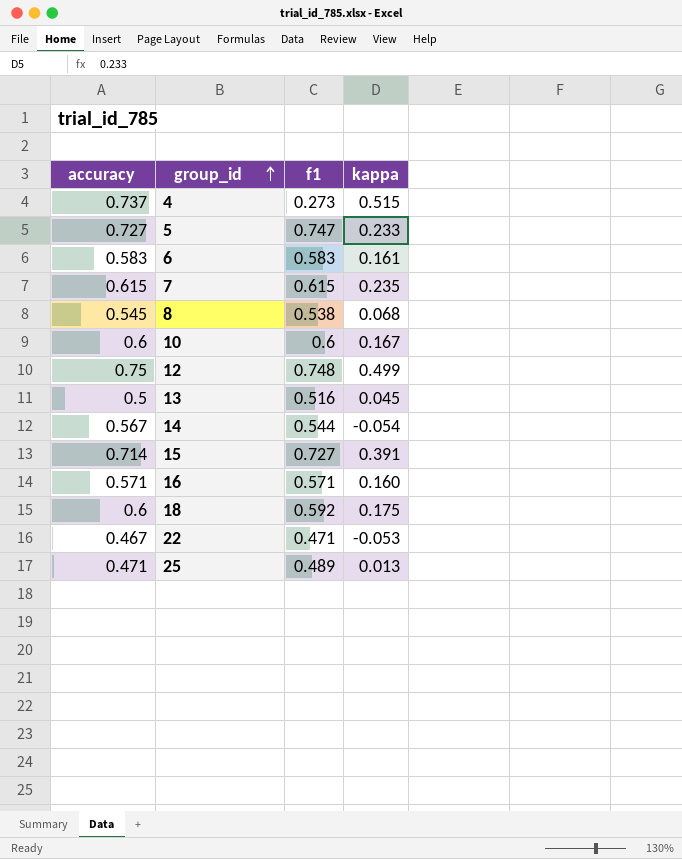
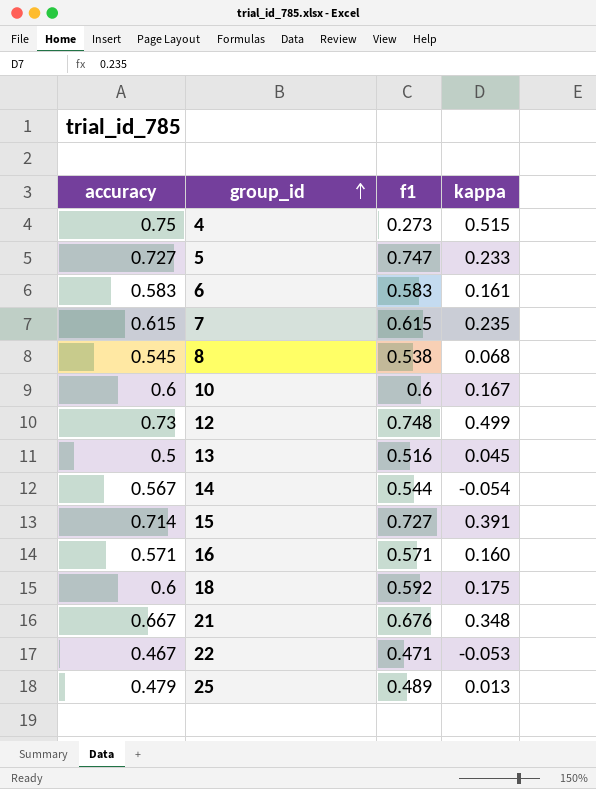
4 | accuracy: 0.737 -> 0.75
12 | accuracy: 0.75 -> 0.73
row 21: none -> 0.667 | 0.676 | 0.348
25 | accuracy: 0.471 -> 0.479

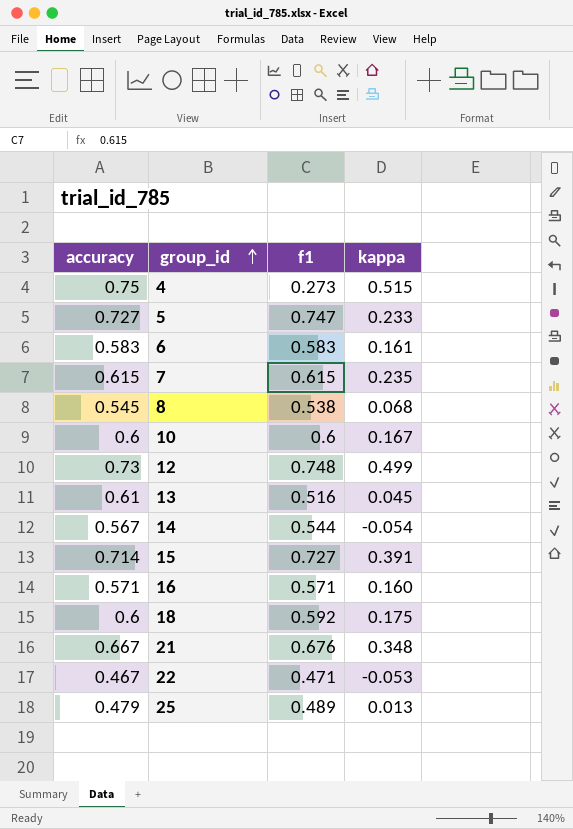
13 | accuracy: 0.5 -> 0.61

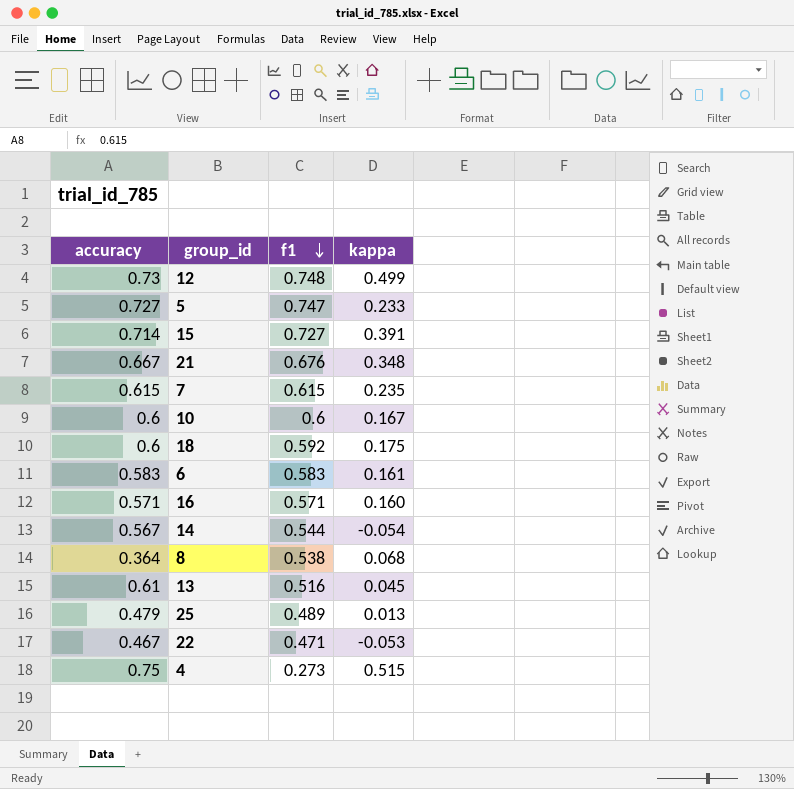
row order: group_id ascending -> f1 descending
8 | accuracy: 0.545 -> 0.364

